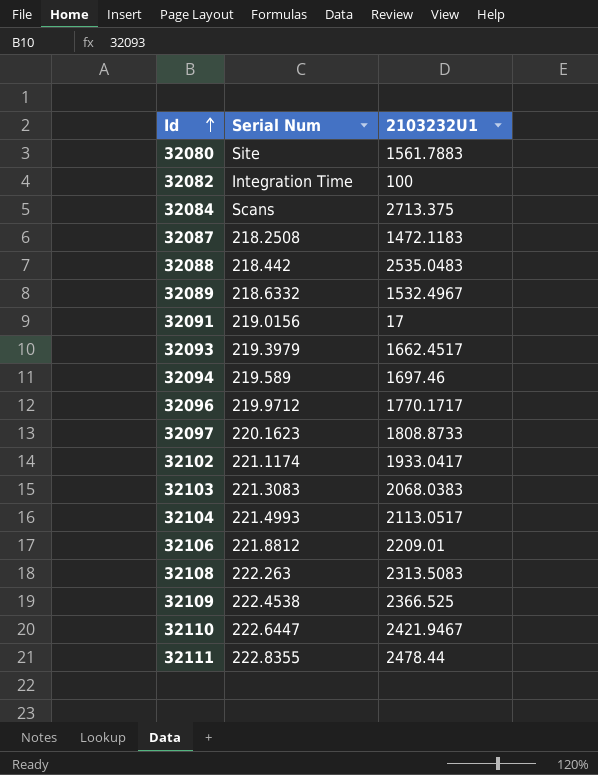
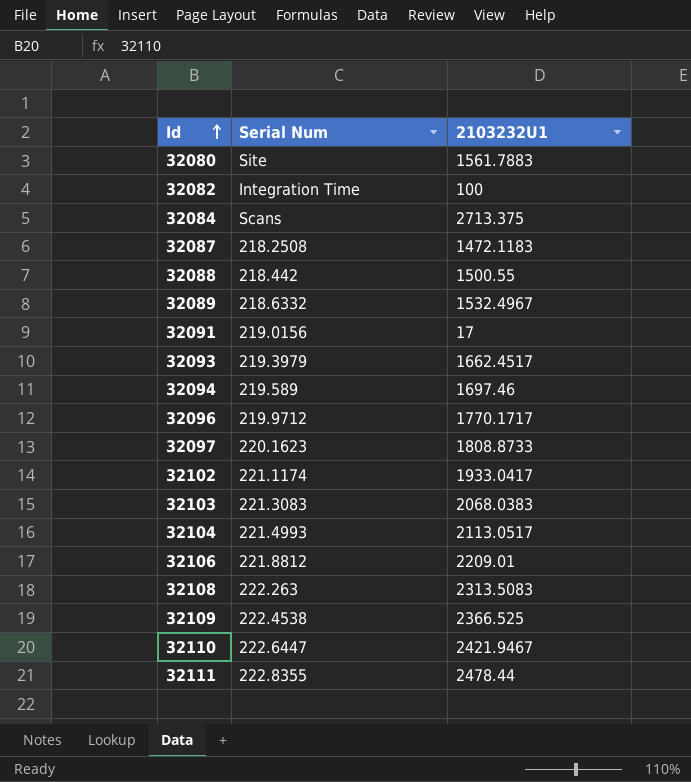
32088 | 2103232U1: 2535.0483 -> 1500.55

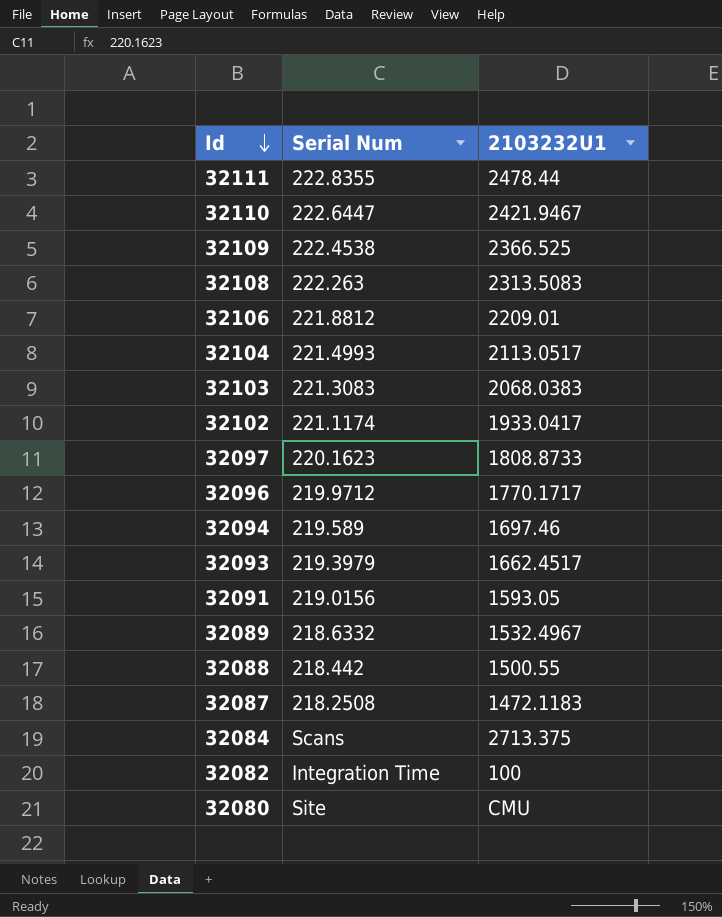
row order: Id ascending -> Id descending
32091 | 2103232U1: 17 -> 1593.05
32080 | 2103232U1: 1561.7883 -> CMU

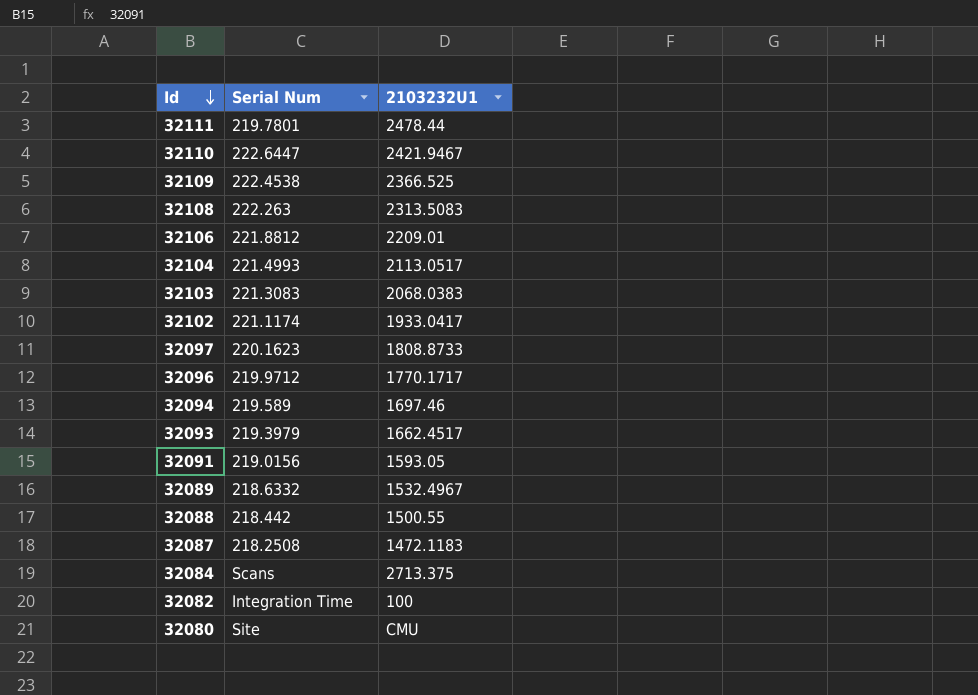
32111 | Serial Num: 222.8355 -> 219.7801

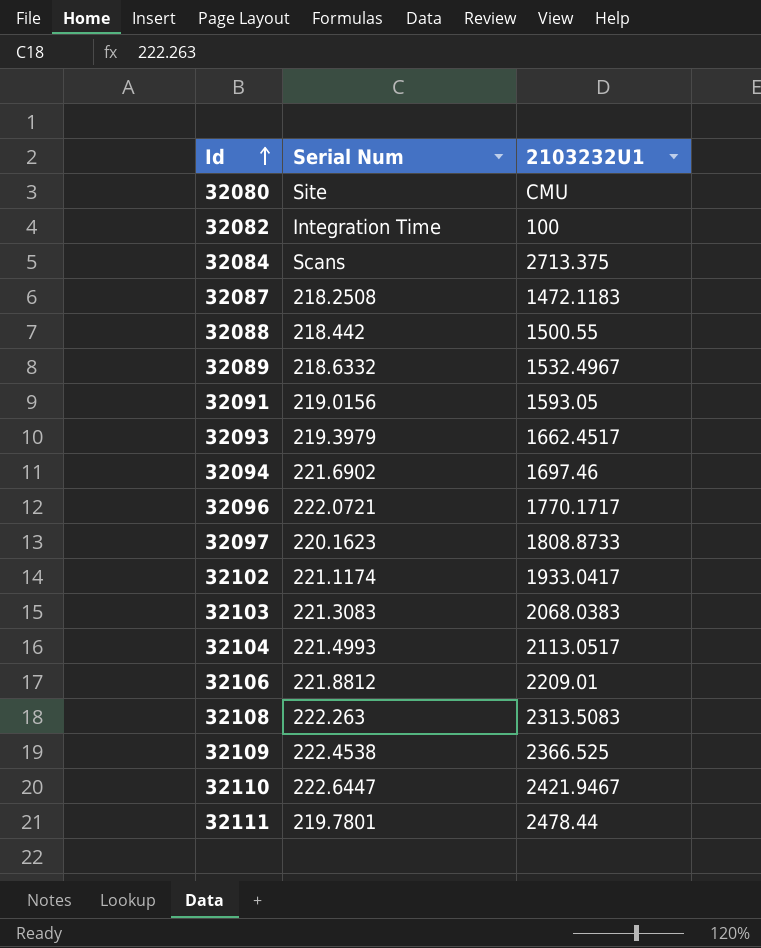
row order: Id descending -> Id ascending
32094 | Serial Num: 219.589 -> 221.6902
32096 | Serial Num: 219.9712 -> 222.0721

